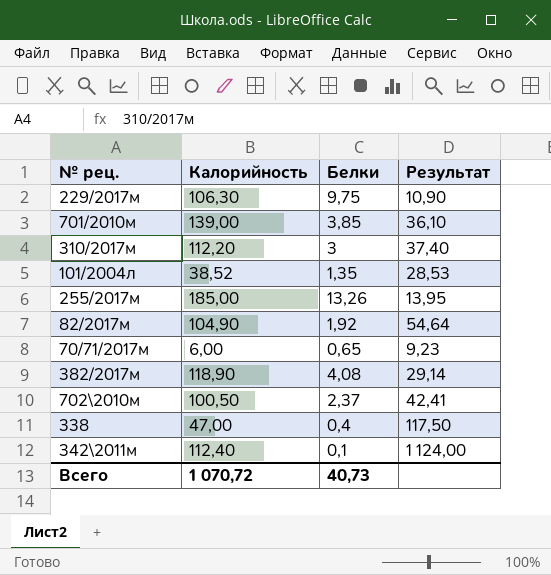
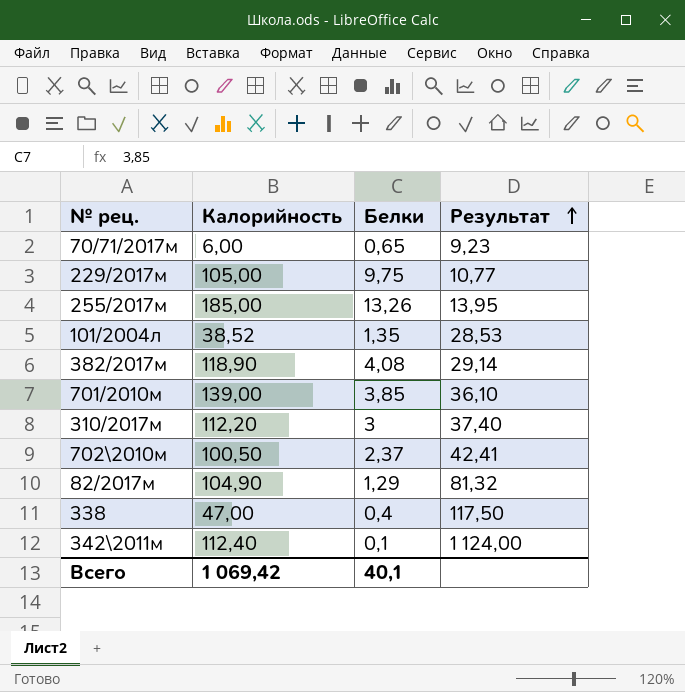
row order: none -> Результат ascending
229/2017м | Калорийность: 106,30 -> 105,00
229/2017м | Результат: 10,90 -> 10,77
82/2017м | Белки: 1,92 -> 1,29
82/2017м | Результат: 54,64 -> 81,32
Всего | Калорийность: 1 070,72 -> 1 069,42
Всего | Белки: 40,73 -> 40,1

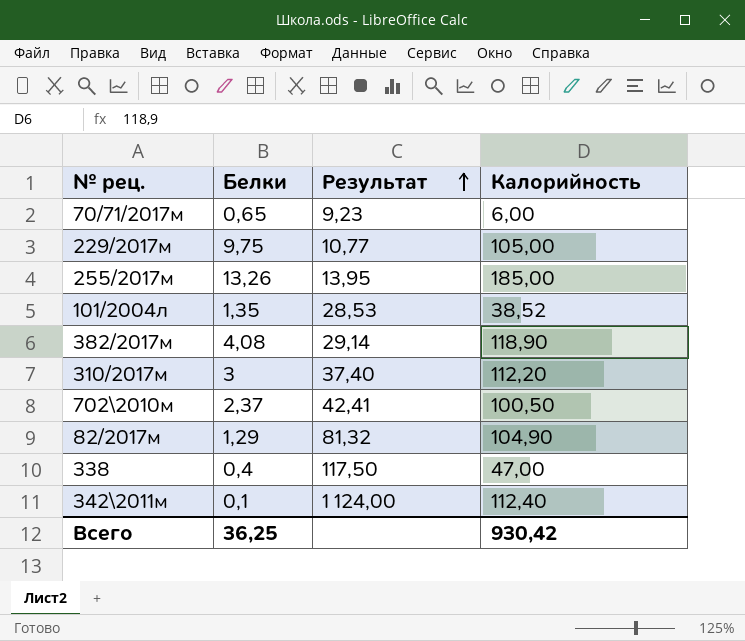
column Калорийность | position: 2 -> 4
row 701/2010м: 139,00 | 3,85 | 36,10 -> none
Всего | Белки: 40,1 -> 36,25
Всего | Калорийность: 1 069,42 -> 930,42

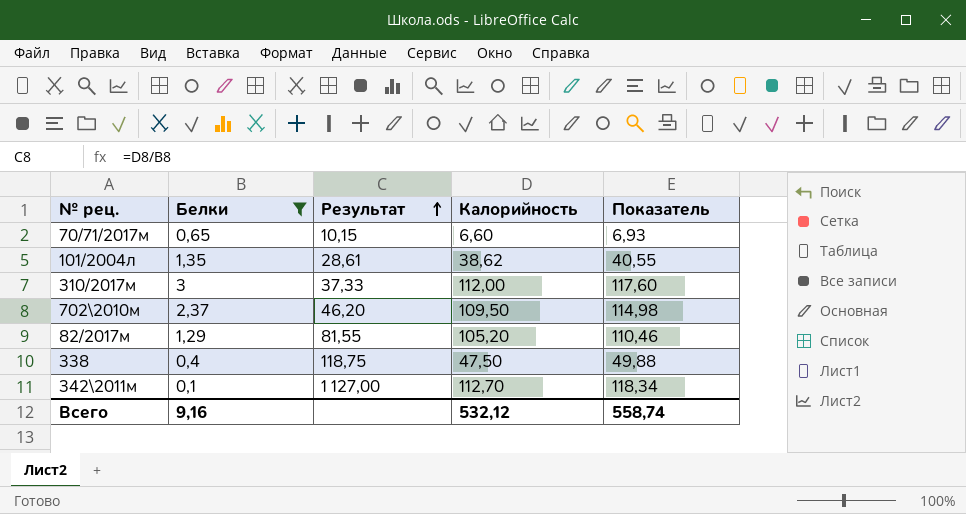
filter: none -> Белки <= 3
column Показатель | formula: none -> [Калорийность] * 1,05
70/71/2017м | Результат: 9,23 -> 10,15
70/71/2017м | Калорийность: 6,00 -> 6,60
101/2004л | Результат: 28,53 -> 28,61
101/2004л | Калорийность: 38,52 -> 38,62
310/2017м | Результат: 37,40 -> 37,33
310/2017м | Калорийность: 112,20 -> 112,00
702\2010м | Результат: 42,41 -> 46,20
702\2010м | Калорийность: 100,50 -> 109,50
82/2017м | Результат: 81,32 -> 81,55
82/2017м | Калорийность: 104,90 -> 105,20
338 | Результат: 117,50 -> 118,75
338 | Калорийность: 47,00 -> 47,50
342\2011м | Результат: 1 124,00 -> 1 127,00
342\2011м | Калорийность: 112,40 -> 112,70
Всего | Белки: 36,25 -> 9,16
Всего | Калорийность: 930,42 -> 532,12

